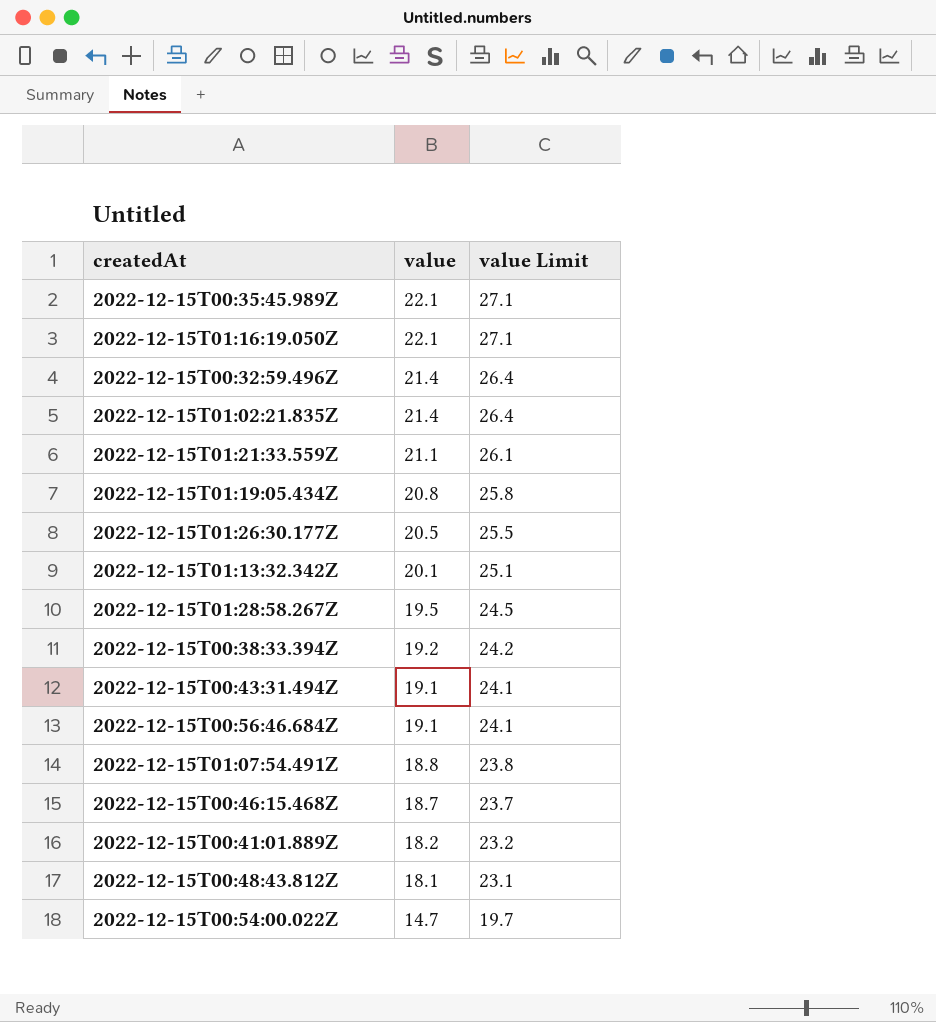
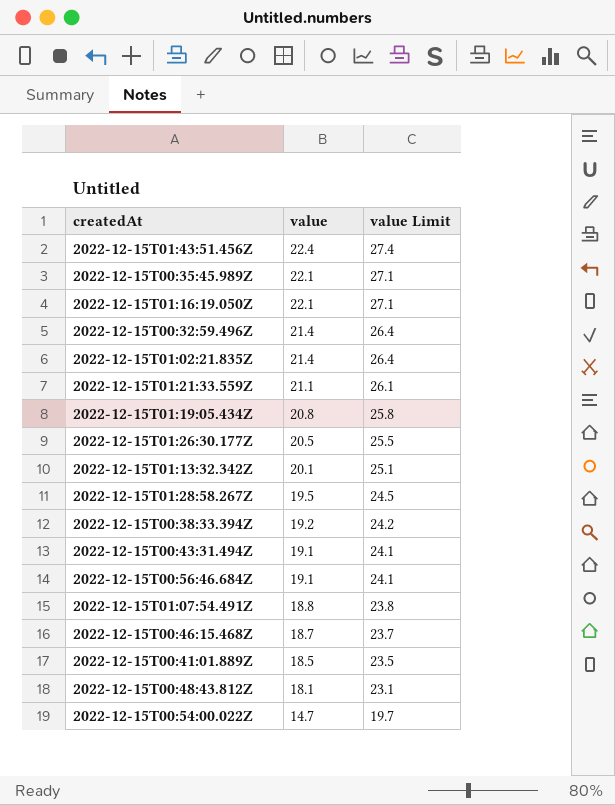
row 2022-12-15T01:43:51.456Z: none -> 22.4 | 27.4
2022-12-15T00:41:01.889Z | value: 18.2 -> 18.5
2022-12-15T00:41:01.889Z | value Limit: 23.2 -> 23.5

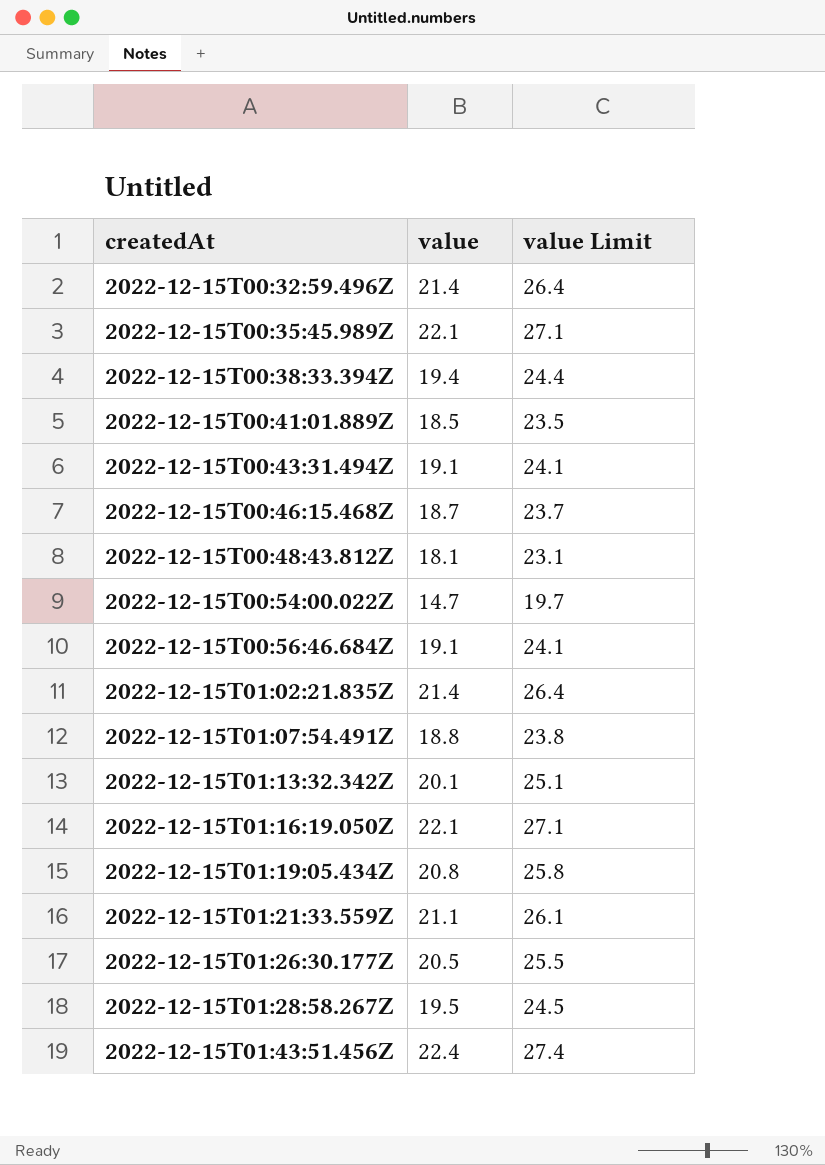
row order: value descending -> createdAt ascending
2022-12-15T00:38:33.394Z | value: 19.2 -> 19.4
2022-12-15T00:38:33.394Z | value Limit: 24.2 -> 24.4

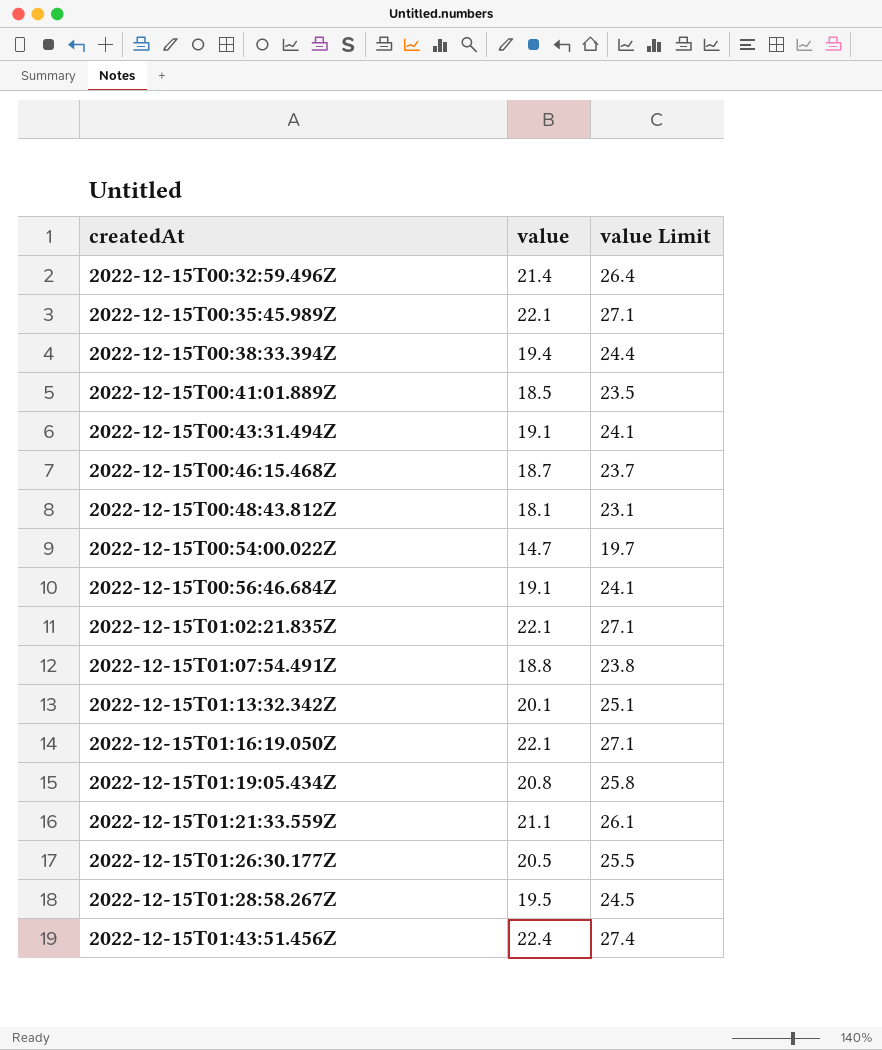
2022-12-15T01:02:21.835Z | value: 21.4 -> 22.1
2022-12-15T01:02:21.835Z | value Limit: 26.4 -> 27.1

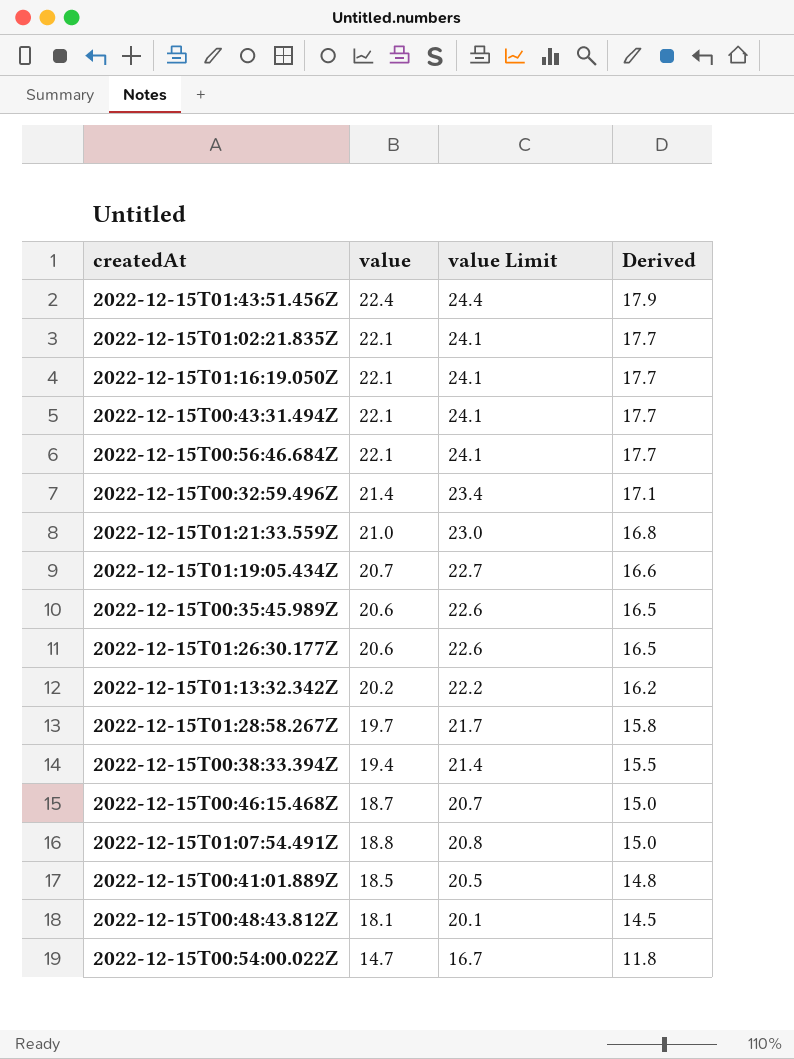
row order: createdAt ascending -> Derived descending
column value Limit | formula: [value] + 5 -> [value] + 2
column Derived | formula: none -> [value] * 0.8
2022-12-15T00:43:31.494Z | value: 19.1 -> 22.1
2022-12-15T00:56:46.684Z | value: 19.1 -> 22.1
2022-12-15T01:21:33.559Z | value: 21.1 -> 21.0
2022-12-15T01:19:05.434Z | value: 20.8 -> 20.7
2022-12-15T00:35:45.989Z | value: 22.1 -> 20.6
2022-12-15T01:26:30.177Z | value: 20.5 -> 20.6
2022-12-15T01:13:32.342Z | value: 20.1 -> 20.2
2022-12-15T01:28:58.267Z | value: 19.5 -> 19.7

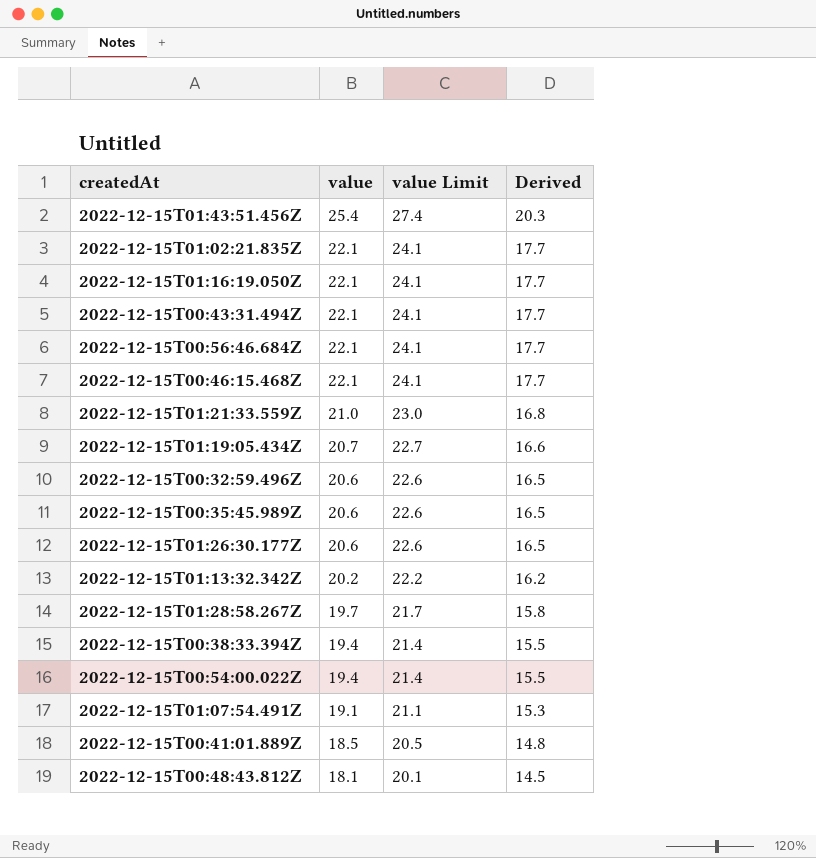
row order: Derived descending -> value descending
2022-12-15T01:43:51.456Z | value: 22.4 -> 25.4
2022-12-15T01:43:51.456Z | value Limit: 24.4 -> 27.4
2022-12-15T01:43:51.456Z | Derived: 17.9 -> 20.3
2022-12-15T00:46:15.468Z | value: 18.7 -> 22.1
2022-12-15T00:46:15.468Z | value Limit: 20.7 -> 24.1
2022-12-15T00:46:15.468Z | Derived: 15.0 -> 17.7
2022-12-15T00:32:59.496Z | value: 21.4 -> 20.6
2022-12-15T00:32:59.496Z | value Limit: 23.4 -> 22.6
2022-12-15T00:32:59.496Z | Derived: 17.1 -> 16.5
2022-12-15T00:54:00.022Z | value: 14.7 -> 19.4
2022-12-15T00:54:00.022Z | value Limit: 16.7 -> 21.4
2022-12-15T00:54:00.022Z | Derived: 11.8 -> 15.5
2022-12-15T01:07:54.491Z | value: 18.8 -> 19.1
2022-12-15T01:07:54.491Z | value Limit: 20.8 -> 21.1
2022-12-15T01:07:54.491Z | Derived: 15.0 -> 15.3

